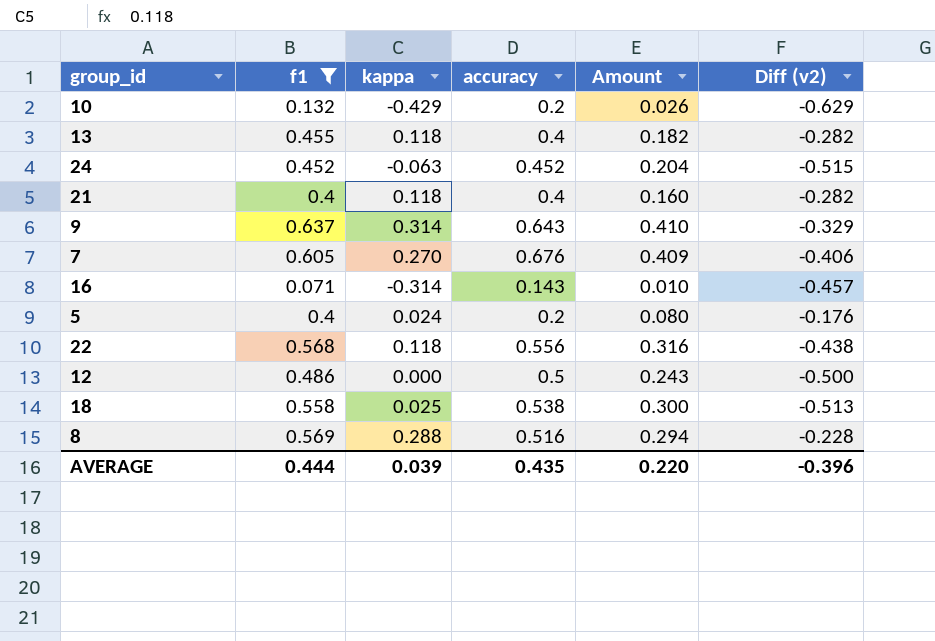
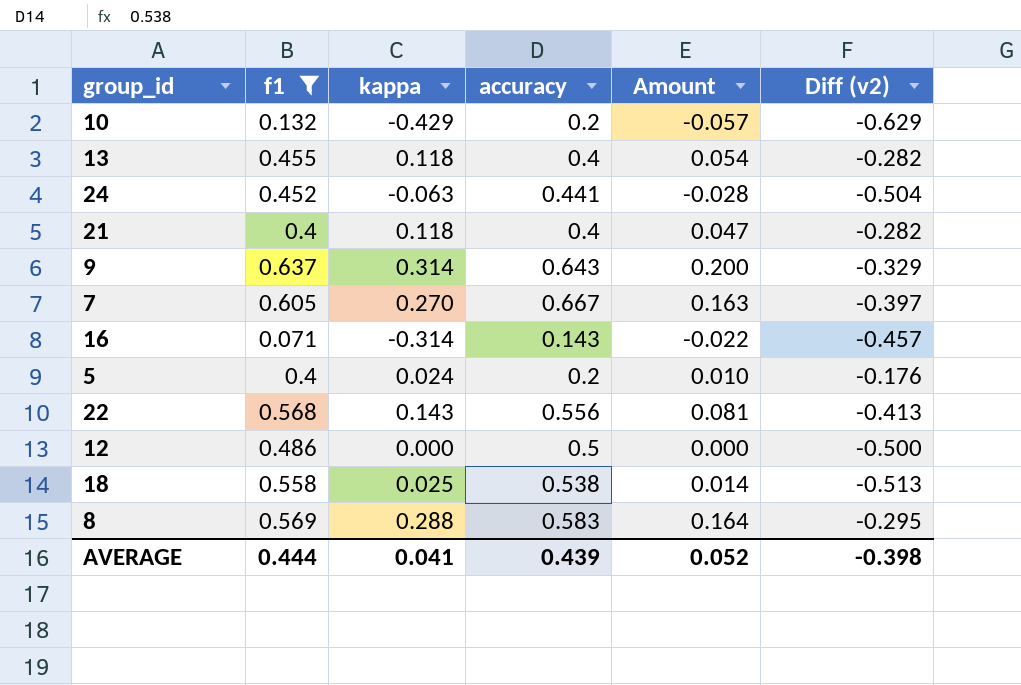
column Amount | formula: [f1] * [accuracy] -> [f1] * [kappa]
24 | accuracy: 0.452 -> 0.441
24 | Diff (v2): -0.515 -> -0.504
7 | accuracy: 0.676 -> 0.667
7 | Diff (v2): -0.406 -> -0.397
22 | kappa: 0.118 -> 0.143
22 | Diff (v2): -0.438 -> -0.413
8 | accuracy: 0.516 -> 0.583
8 | Diff (v2): -0.228 -> -0.295
AVERAGE | kappa: 0.039 -> 0.041
AVERAGE | accuracy: 0.435 -> 0.439
AVERAGE | Amount: 0.220 -> 0.052
AVERAGE | Diff (v2): -0.396 -> -0.398

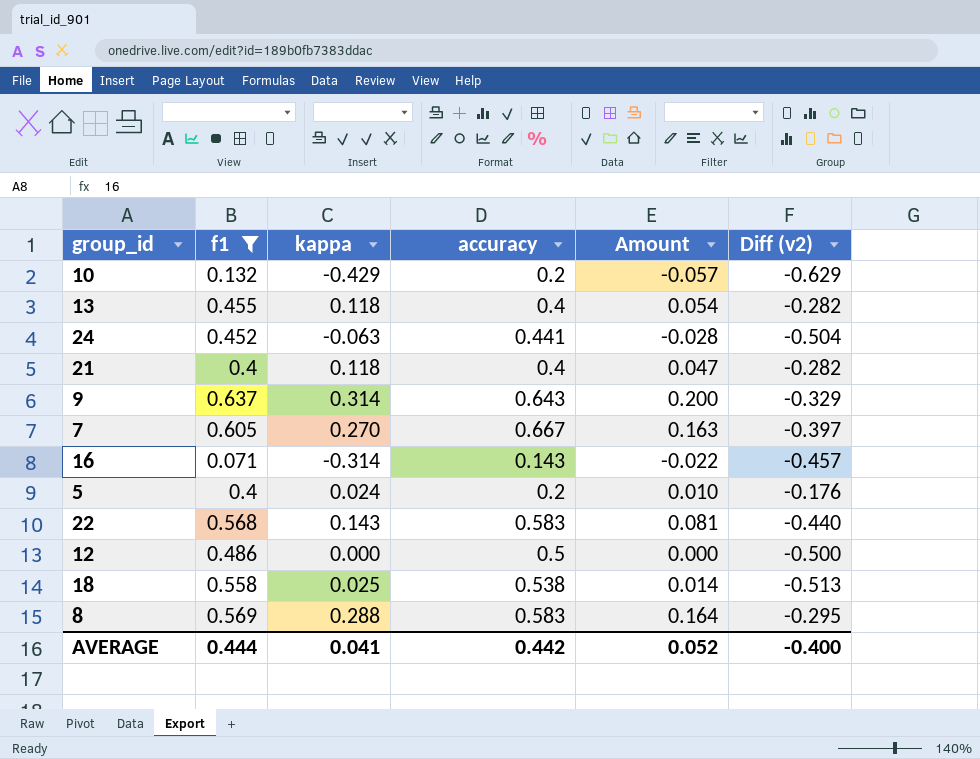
22 | accuracy: 0.556 -> 0.583
22 | Diff (v2): -0.413 -> -0.440
AVERAGE | accuracy: 0.439 -> 0.442
AVERAGE | Diff (v2): -0.398 -> -0.400

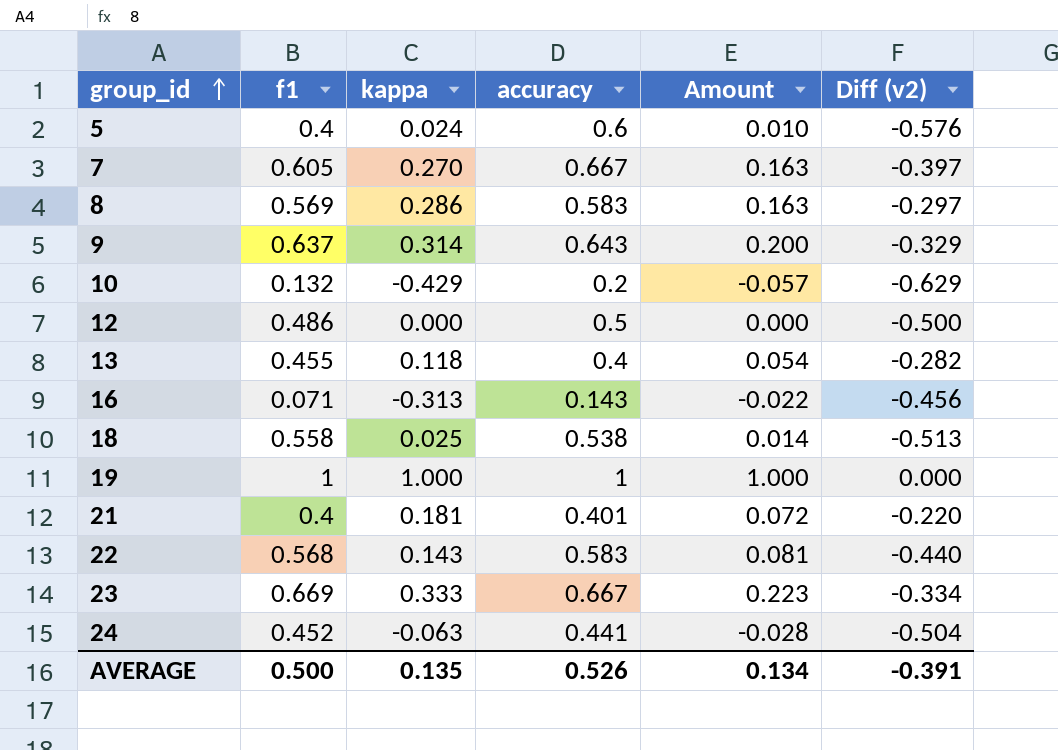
filter: f1 <= 0.637 -> none
row order: none -> group_id ascending
5 | accuracy: 0.2 -> 0.6
5 | Diff (v2): -0.176 -> -0.576
8 | kappa: 0.288 -> 0.286
8 | Amount: 0.164 -> 0.163
8 | Diff (v2): -0.295 -> -0.297
16 | kappa: -0.314 -> -0.313
16 | Diff (v2): -0.457 -> -0.456
21 | kappa: 0.118 -> 0.181
21 | accuracy: 0.4 -> 0.401
21 | Amount: 0.047 -> 0.072
21 | Diff (v2): -0.282 -> -0.220
AVERAGE | f1: 0.444 -> 0.500
AVERAGE | kappa: 0.041 -> 0.135
AVERAGE | accuracy: 0.442 -> 0.526
AVERAGE | Amount: 0.052 -> 0.134
AVERAGE | Diff (v2): -0.400 -> -0.391

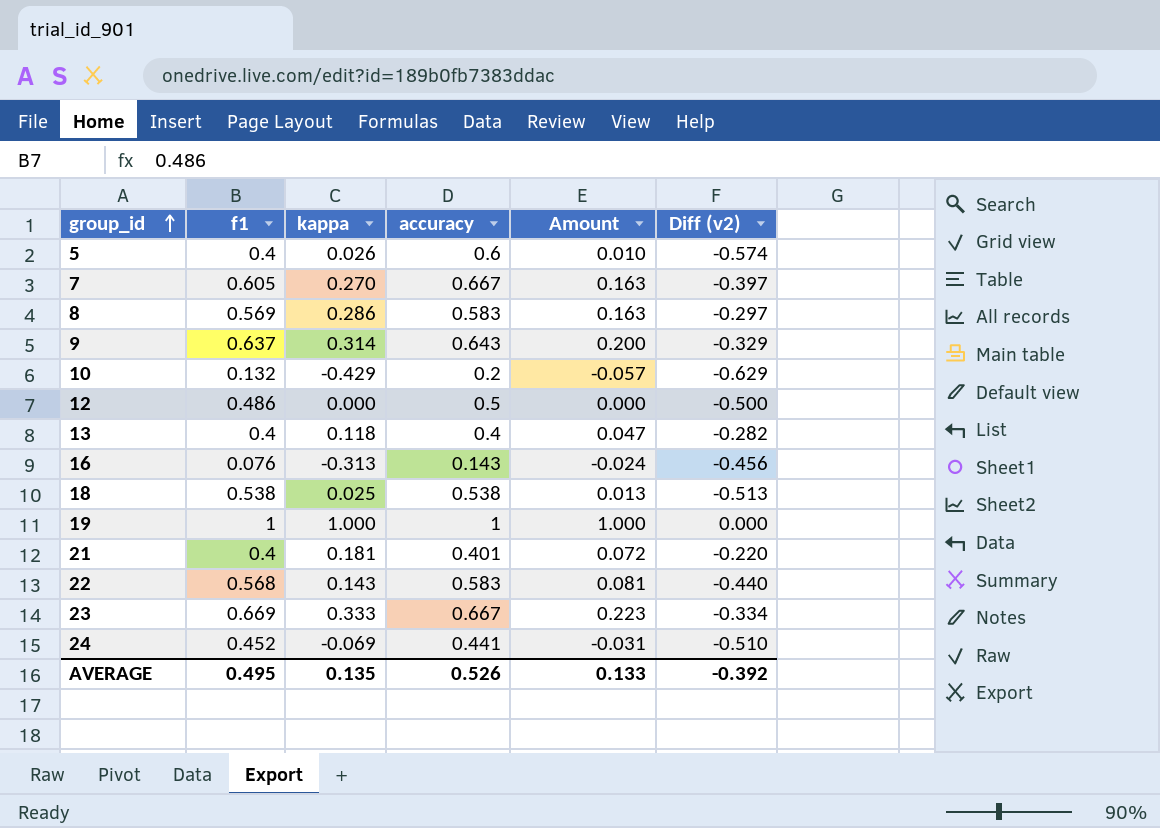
5 | kappa: 0.024 -> 0.026
5 | Diff (v2): -0.576 -> -0.574
13 | f1: 0.455 -> 0.4
13 | Amount: 0.054 -> 0.047
16 | f1: 0.071 -> 0.076
16 | Amount: -0.022 -> -0.024
18 | f1: 0.558 -> 0.538
18 | Amount: 0.014 -> 0.013
24 | kappa: -0.063 -> -0.069
24 | Amount: -0.028 -> -0.031
24 | Diff (v2): -0.504 -> -0.510
AVERAGE | f1: 0.500 -> 0.495
AVERAGE | Amount: 0.134 -> 0.133
AVERAGE | Diff (v2): -0.391 -> -0.392

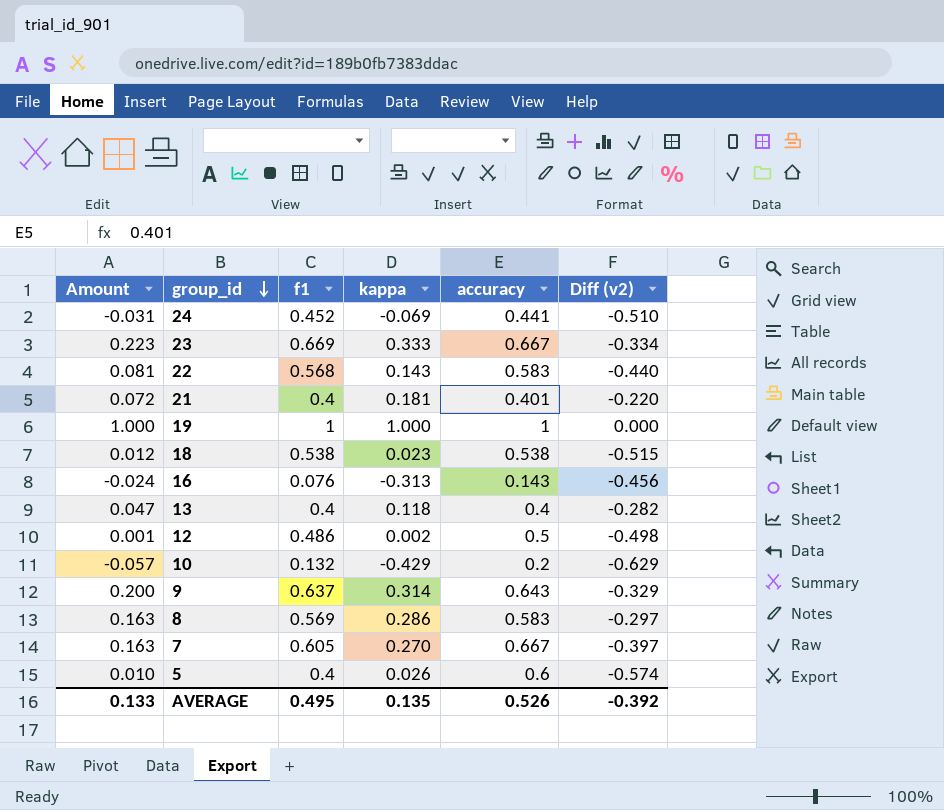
row order: group_id ascending -> group_id descending
column Amount | position: 5 -> 1
18 | Amount: 0.013 -> 0.012
18 | kappa: 0.025 -> 0.023
18 | Diff (v2): -0.513 -> -0.515
12 | Amount: 0.000 -> 0.001
12 | kappa: 0.000 -> 0.002
12 | Diff (v2): -0.500 -> -0.498

